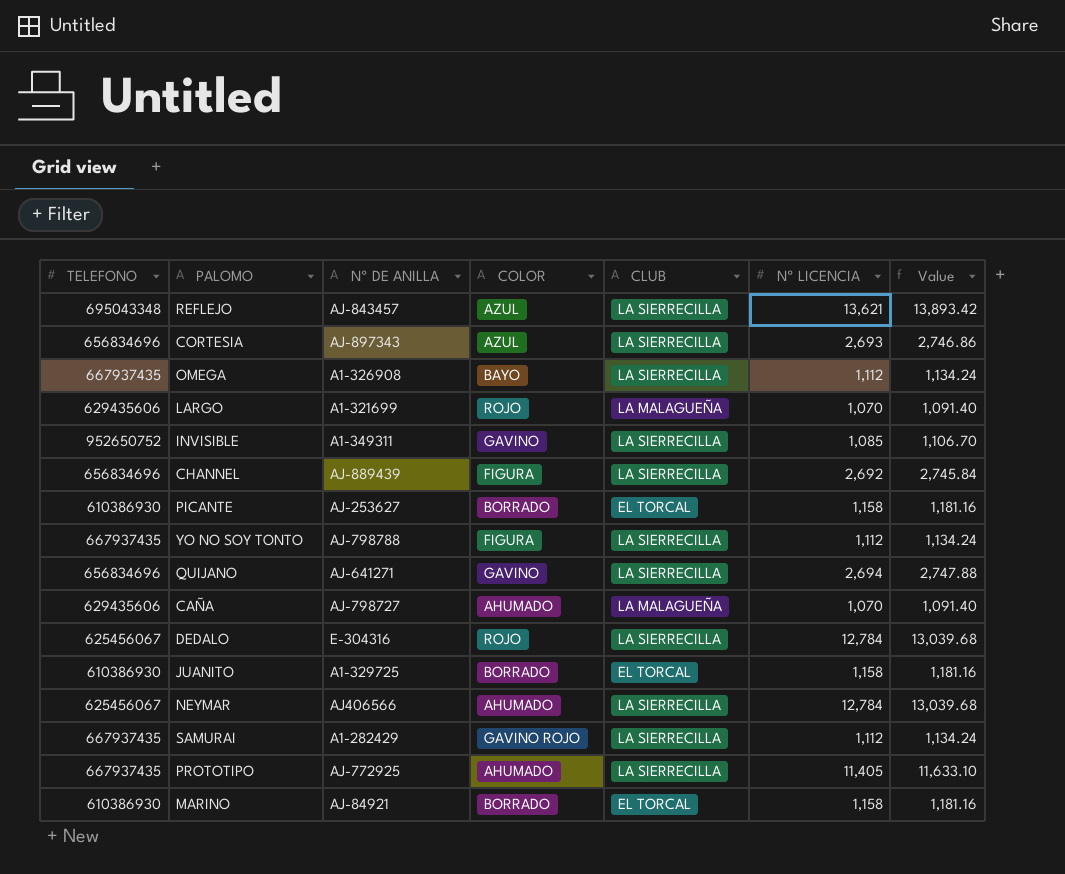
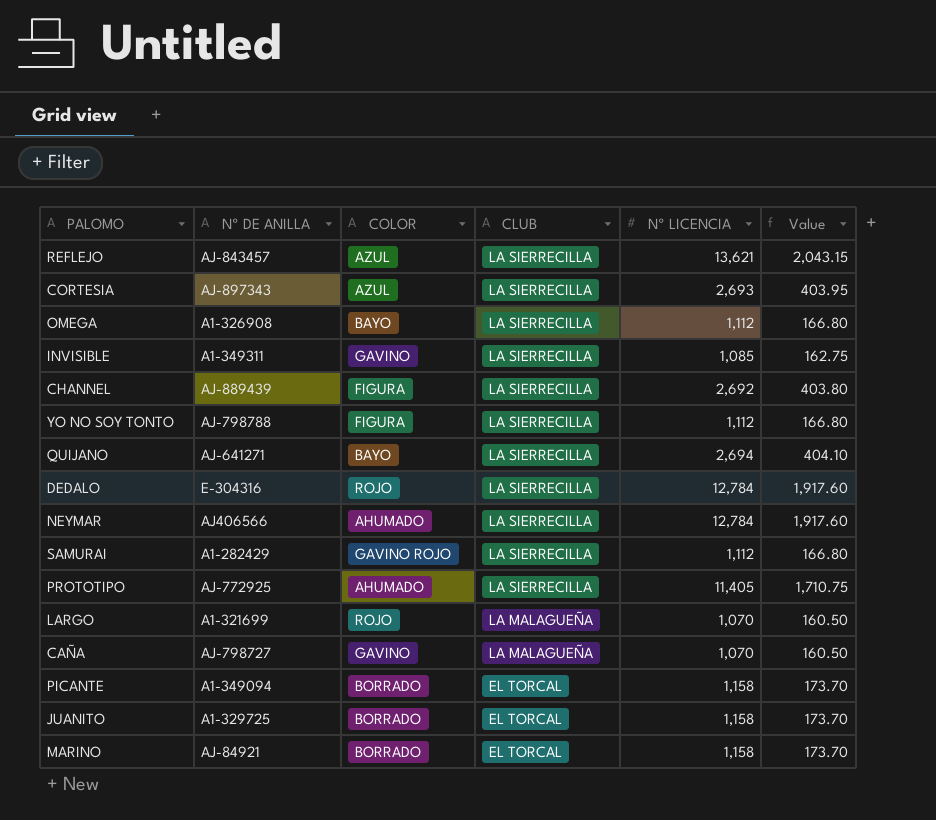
row order: none -> CLUB descending
column TELEFONO | position: 1 -> none
column Value | formula: [Nº LICENCIA] * 1.02 -> [Nº LICENCIA] * 0.15
QUIJANO | COLOR: GAVINO -> BAYO
CAÑA | COLOR: AHUMADO -> GAVINO
PICANTE | Nº DE ANILLA: AJ-253627 -> A1-349094

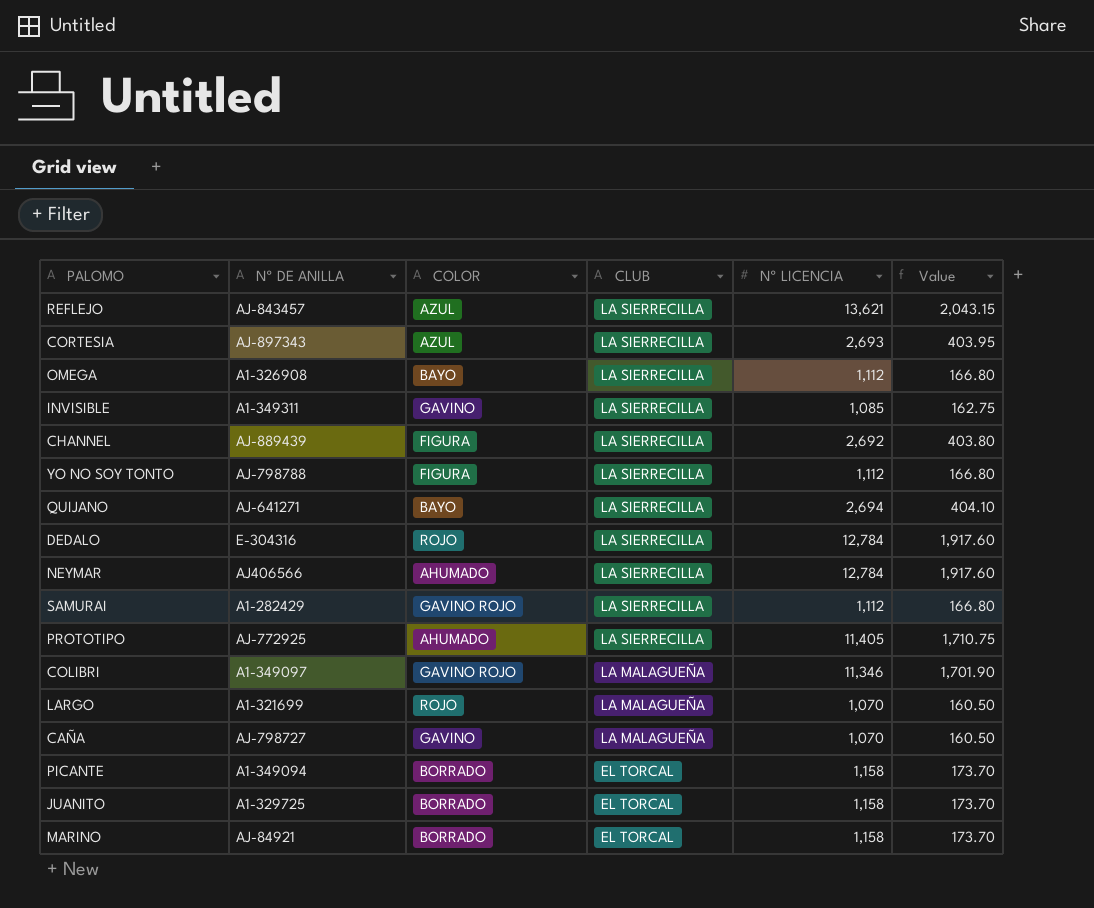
row COLIBRI: none -> A1-349097 | GAVINO ROJO | LA MALAGUEÑA | 11,346 | 1,701.90

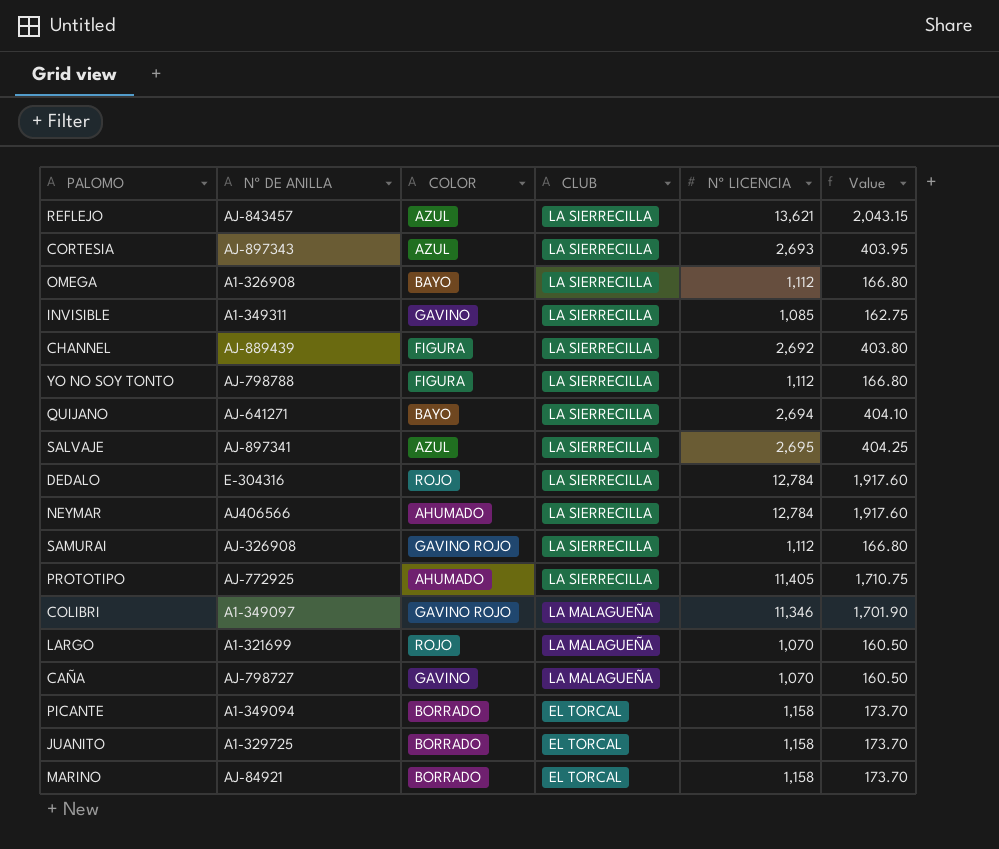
row SALVAJE: none -> AJ-897341 | AZUL | LA SIERRECILLA | 2,695 | 404.25
SAMURAI | Nº DE ANILLA: A1-282429 -> AJ-326908

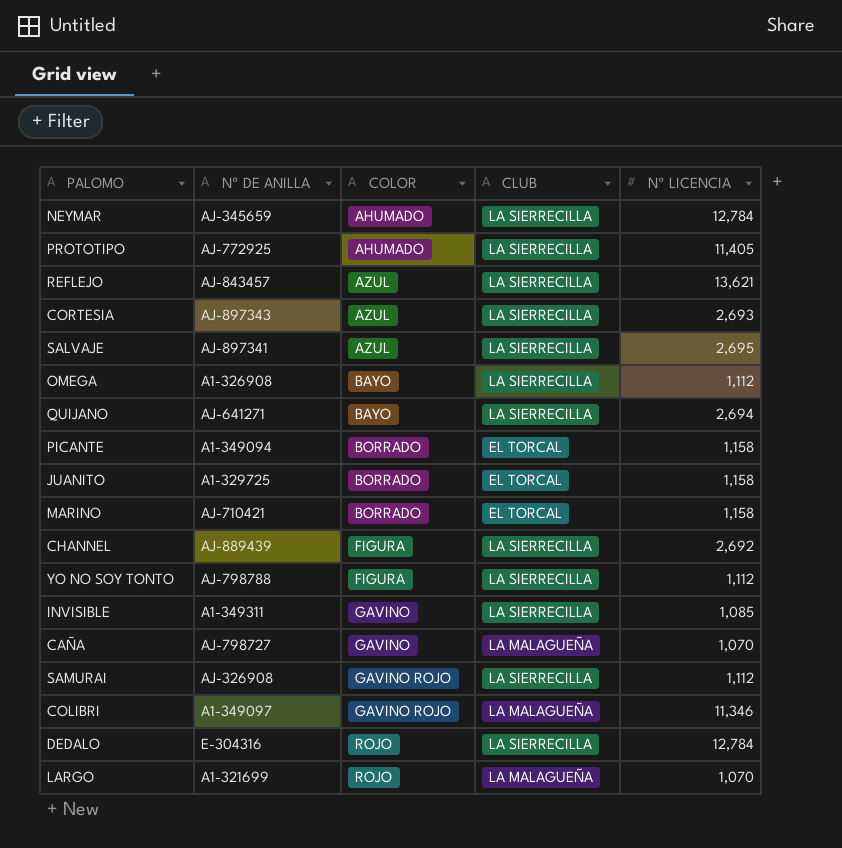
row order: CLUB descending -> COLOR ascending
column Value | formula: [Nº LICENCIA] * 0.15 -> none
NEYMAR | Nº DE ANILLA: AJ406566 -> AJ-345659
MARINO | Nº DE ANILLA: AJ-84921 -> AJ-710421

